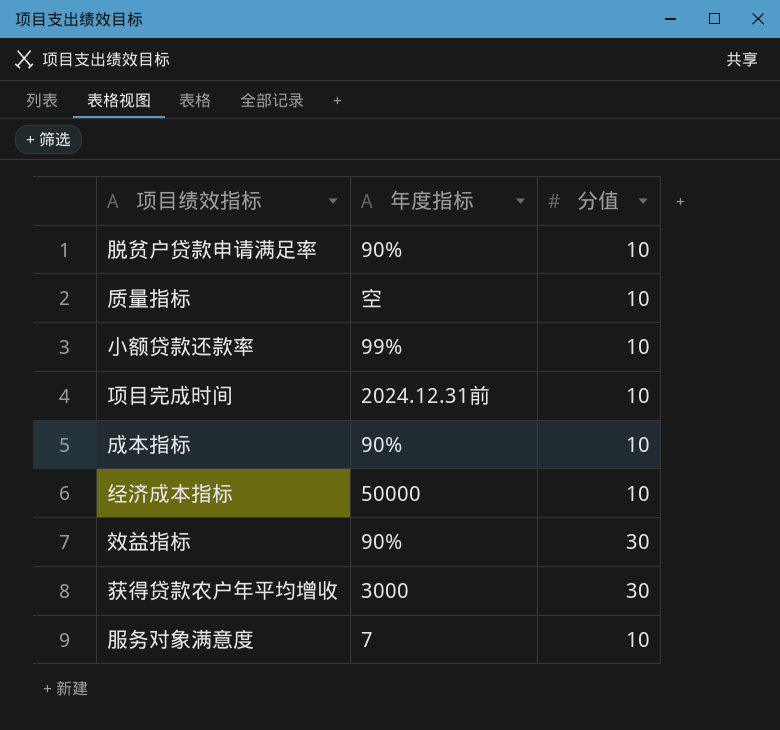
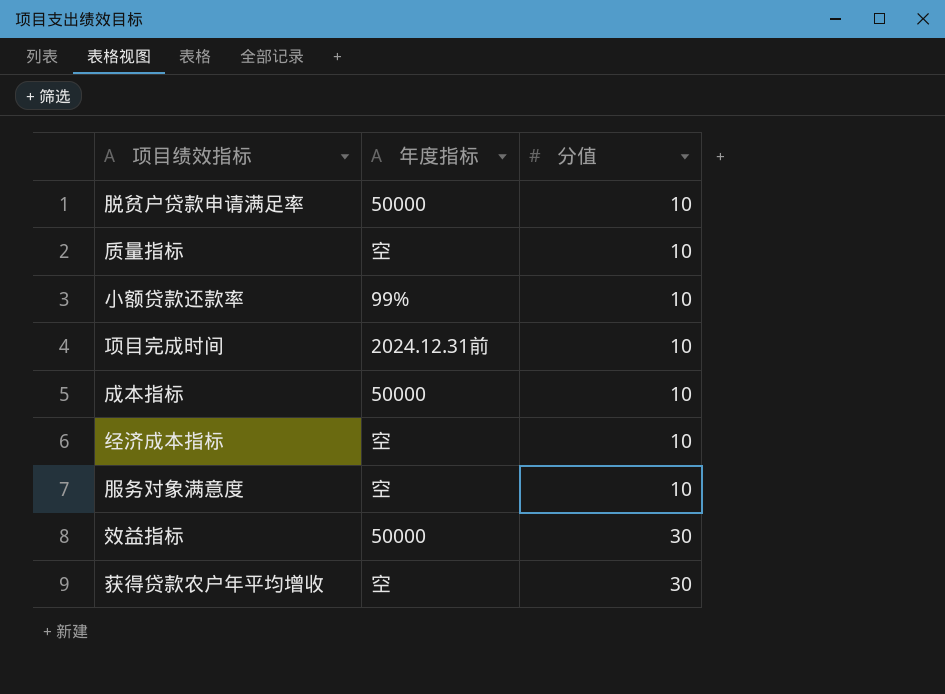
row order: none -> 分值 ascending
脱贫户贷款申请满足率 | 年度指标: 90% -> 50000
成本指标 | 年度指标: 90% -> 50000
经济成本指标 | 年度指标: 50000 -> 空
服务对象满意度 | 年度指标: 7 -> 空
效益指标 | 年度指标: 90% -> 50000
获得贷款农户年平均增收 | 年度指标: 3000 -> 空

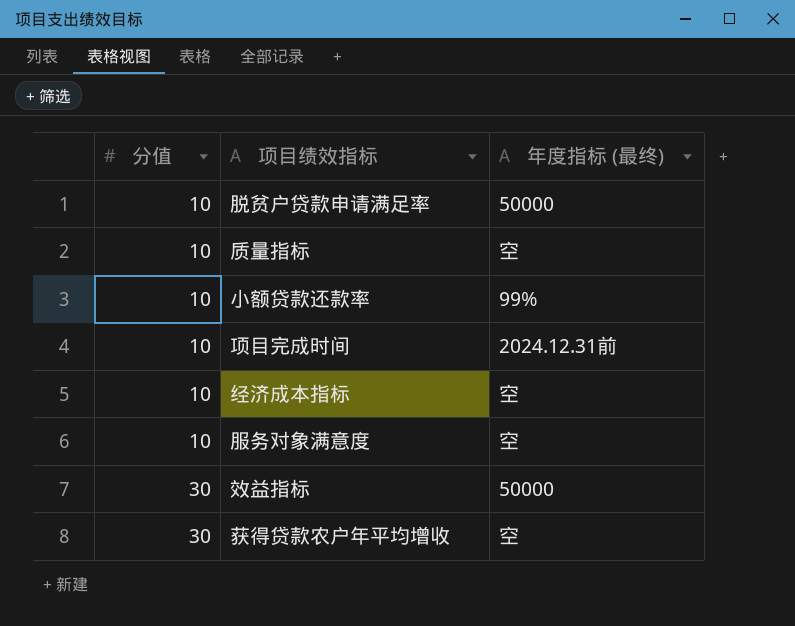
column 分值 | position: 3 -> 1
column name: 年度指标 -> 年度指标 (最终)
row 成本指标: 50000 | 10 -> none

